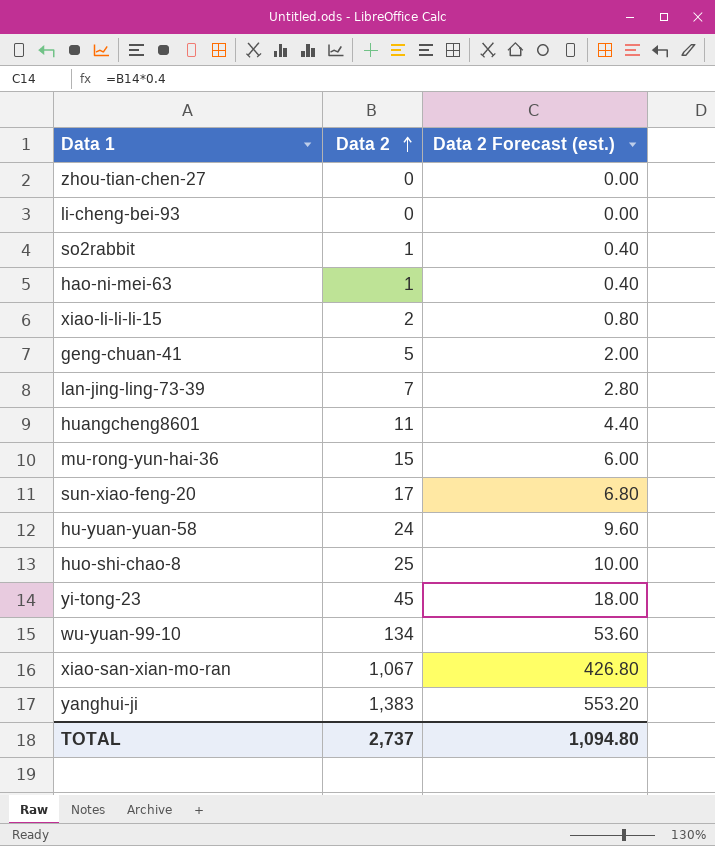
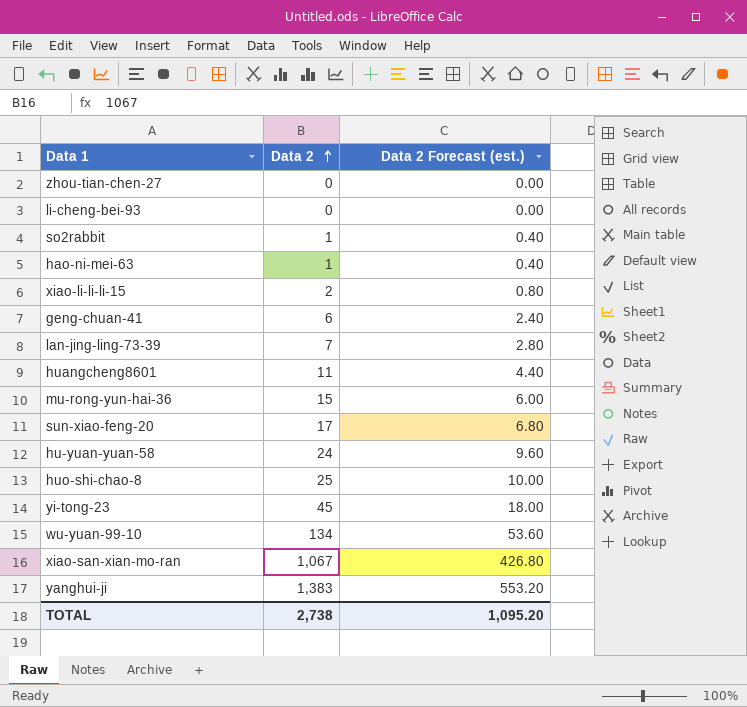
geng-chuan-41 | Data 2: 5 -> 6
geng-chuan-41 | Data 2 Forecast (est.): 2.00 -> 2.40
TOTAL | Data 2: 2,737 -> 2,738
TOTAL | Data 2 Forecast (est.): 1,094.80 -> 1,095.20

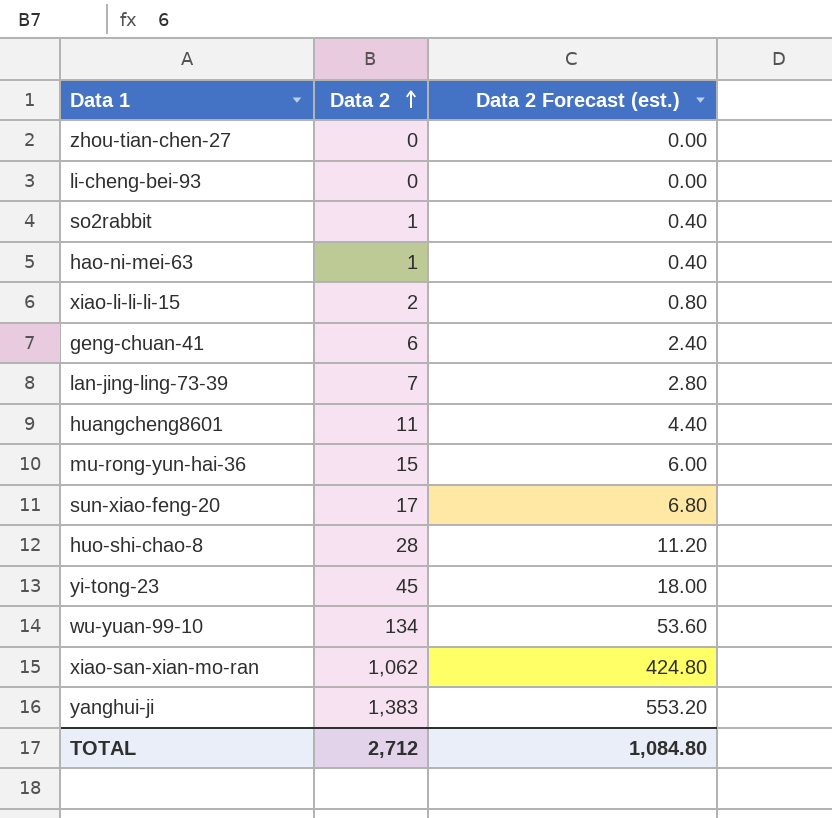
row hu-yuan-yuan-58: 24 | 9.60 -> none
huo-shi-chao-8 | Data 2: 25 -> 28
huo-shi-chao-8 | Data 2 Forecast (est.): 10.00 -> 11.20
xiao-san-xian-mo-ran | Data 2: 1,067 -> 1,062
xiao-san-xian-mo-ran | Data 2 Forecast (est.): 426.80 -> 424.80
TOTAL | Data 2: 2,738 -> 2,712
TOTAL | Data 2 Forecast (est.): 1,095.20 -> 1,084.80

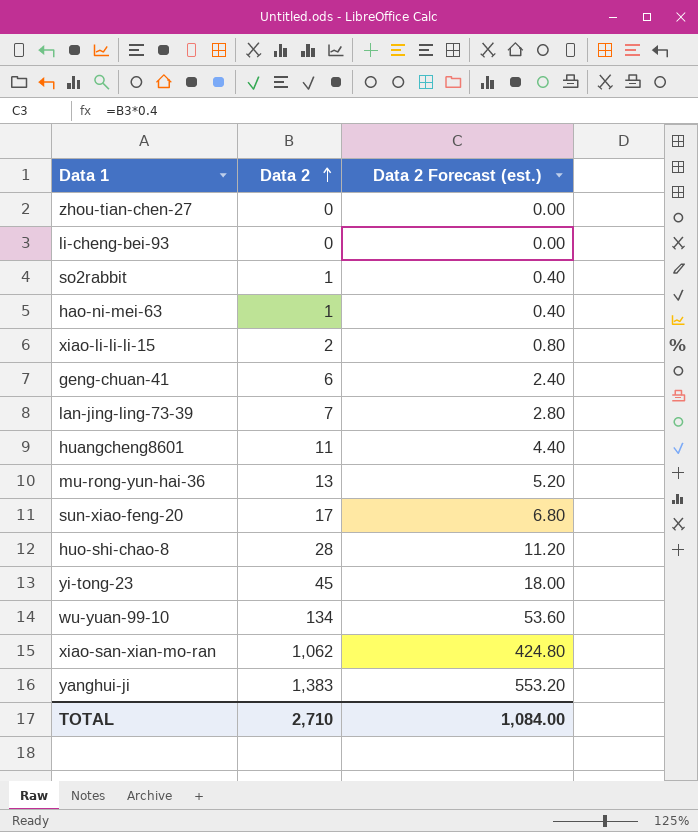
mu-rong-yun-hai-36 | Data 2: 15 -> 13
mu-rong-yun-hai-36 | Data 2 Forecast (est.): 6.00 -> 5.20
TOTAL | Data 2: 2,712 -> 2,710
TOTAL | Data 2 Forecast (est.): 1,084.80 -> 1,084.00

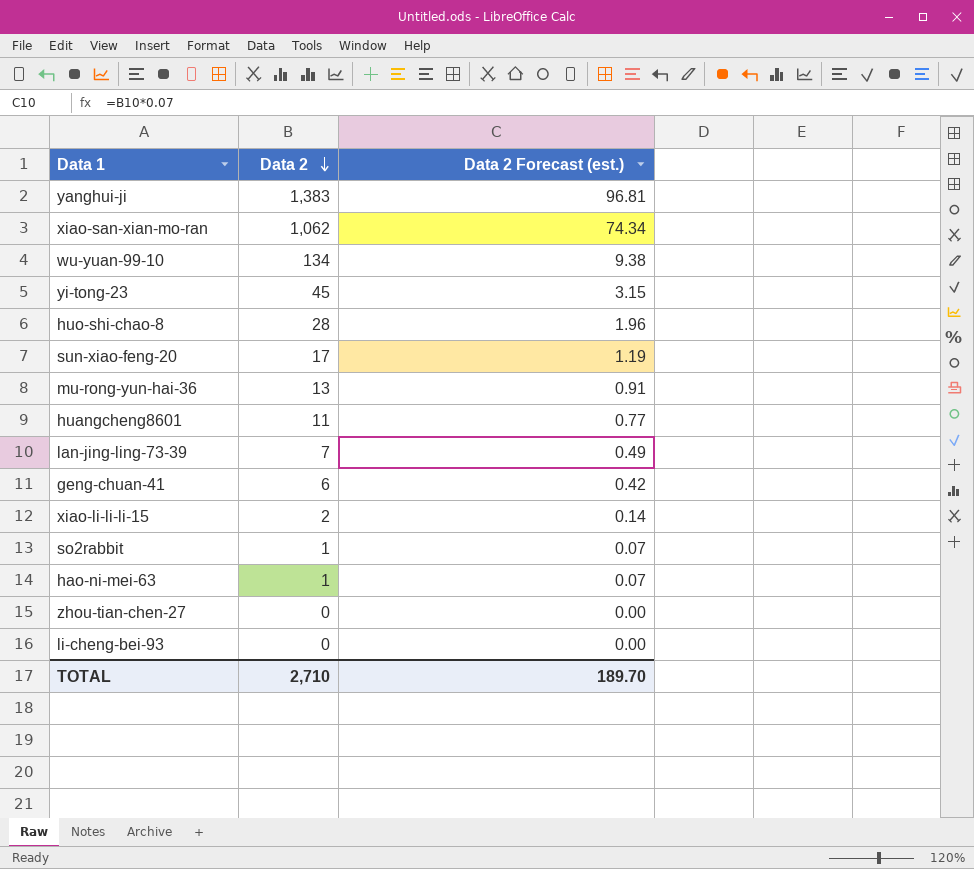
row order: Data 2 ascending -> Data 2 descending
column Data 2 Forecast (est.) | formula: [Data 2] * 0.4 -> [Data 2] * 0.07
TOTAL | Data 2 Forecast (est.): 1,084.00 -> 189.70

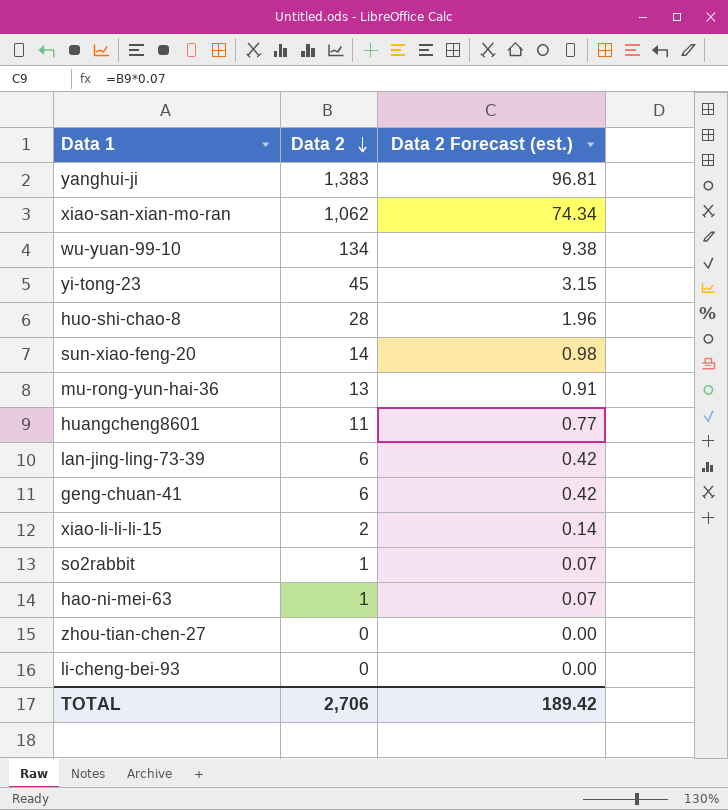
sun-xiao-feng-20 | Data 2: 17 -> 14
sun-xiao-feng-20 | Data 2 Forecast (est.): 1.19 -> 0.98
lan-jing-ling-73-39 | Data 2: 7 -> 6
lan-jing-ling-73-39 | Data 2 Forecast (est.): 0.49 -> 0.42
TOTAL | Data 2: 2,710 -> 2,706
TOTAL | Data 2 Forecast (est.): 189.70 -> 189.42

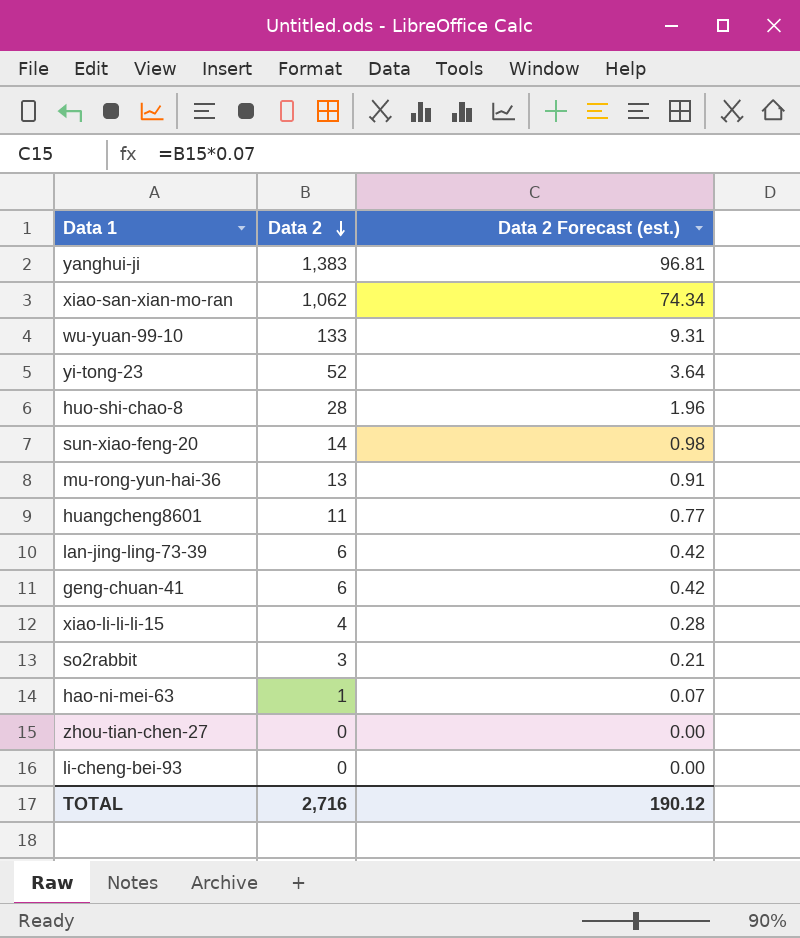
wu-yuan-99-10 | Data 2: 134 -> 133
wu-yuan-99-10 | Data 2 Forecast (est.): 9.38 -> 9.31
yi-tong-23 | Data 2: 45 -> 52
yi-tong-23 | Data 2 Forecast (est.): 3.15 -> 3.64
xiao-li-li-li-15 | Data 2: 2 -> 4
xiao-li-li-li-15 | Data 2 Forecast (est.): 0.14 -> 0.28
so2rabbit | Data 2: 1 -> 3
so2rabbit | Data 2 Forecast (est.): 0.07 -> 0.21
TOTAL | Data 2: 2,706 -> 2,716
TOTAL | Data 2 Forecast (est.): 189.42 -> 190.12

